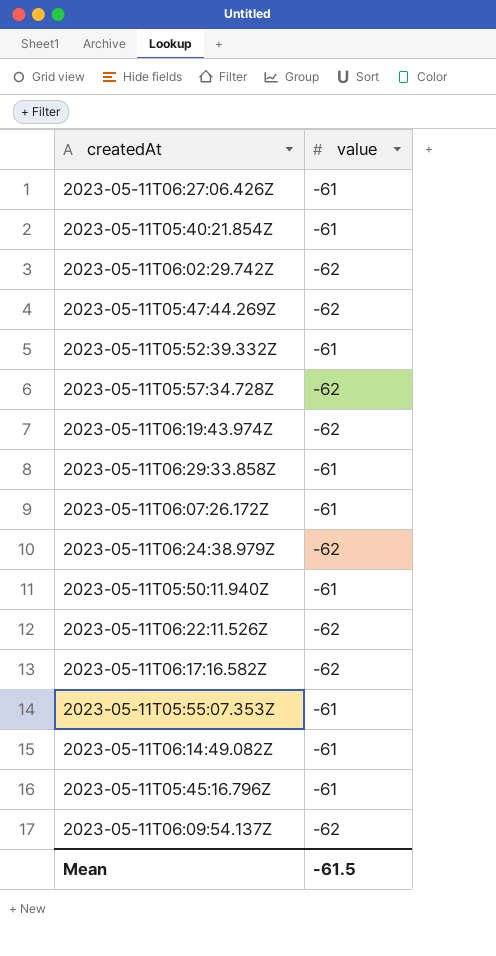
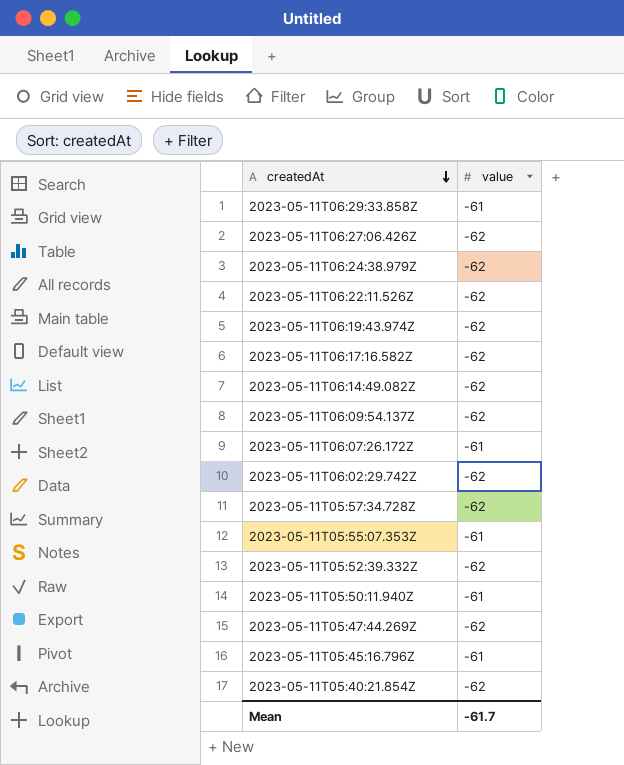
row order: none -> createdAt descending
2023-05-11T06:27:06.426Z | value: -61 -> -62
2023-05-11T06:14:49.082Z | value: -61 -> -62
2023-05-11T05:52:39.332Z | value: -61 -> -62
2023-05-11T05:40:21.854Z | value: -61 -> -62
Mean | value: -61.5 -> -61.7

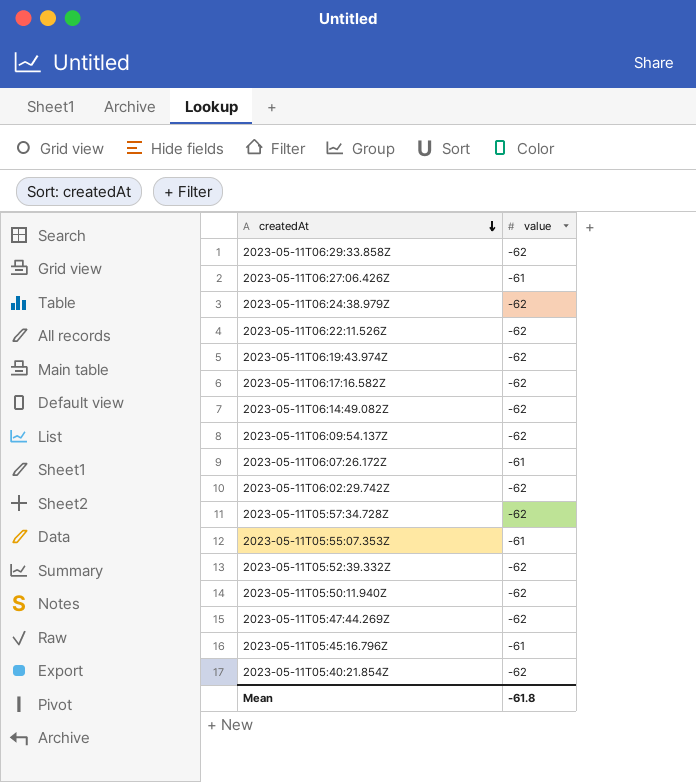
2023-05-11T06:29:33.858Z | value: -61 -> -62
2023-05-11T06:27:06.426Z | value: -62 -> -61
2023-05-11T05:50:11.940Z | value: -61 -> -62
Mean | value: -61.7 -> -61.8

